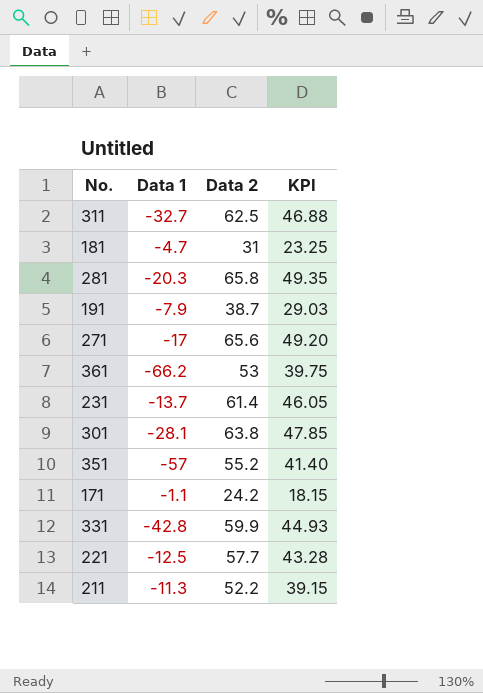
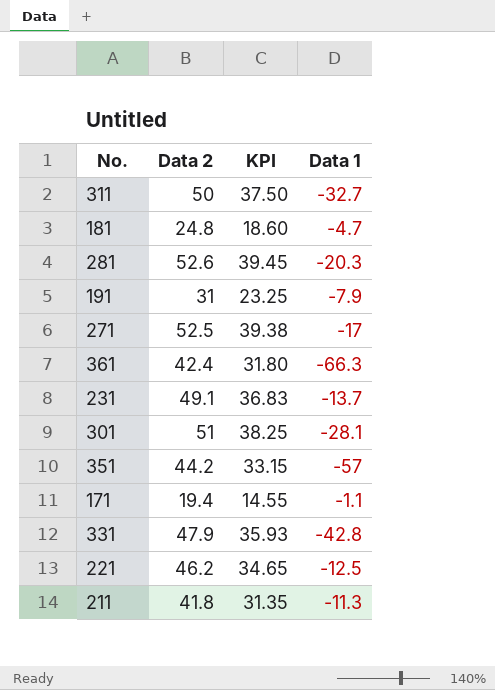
column Data 1 | position: 2 -> 4
311 | Data 2: 62.5 -> 50
311 | KPI: 46.88 -> 37.50
181 | Data 2: 31 -> 24.8
181 | KPI: 23.25 -> 18.60
281 | Data 2: 65.8 -> 52.6
281 | KPI: 49.35 -> 39.45
191 | Data 2: 38.7 -> 31
191 | KPI: 29.03 -> 23.25
271 | Data 2: 65.6 -> 52.5
271 | KPI: 49.20 -> 39.38
361 | Data 2: 53 -> 42.4
361 | KPI: 39.75 -> 31.80
361 | Data 1: -66.2 -> -66.3
231 | Data 2: 61.4 -> 49.1
231 | KPI: 46.05 -> 36.83
301 | Data 2: 63.8 -> 51
301 | KPI: 47.85 -> 38.25
351 | Data 2: 55.2 -> 44.2
351 | KPI: 41.40 -> 33.15
171 | Data 2: 24.2 -> 19.4
171 | KPI: 18.15 -> 14.55
331 | Data 2: 59.9 -> 47.9
331 | KPI: 44.93 -> 35.93
221 | Data 2: 57.7 -> 46.2
221 | KPI: 43.28 -> 34.65
211 | Data 2: 52.2 -> 41.8
211 | KPI: 39.15 -> 31.35

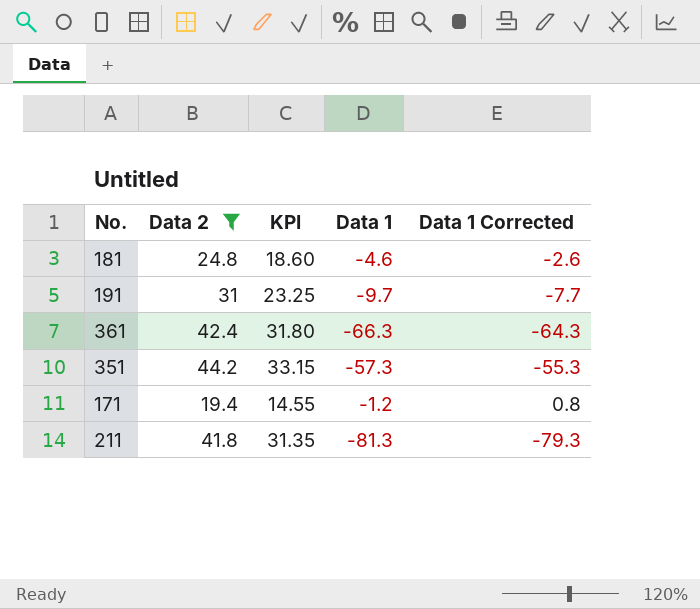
filter: none -> Data 2 <= 44.2
column Data 1 Corrected | formula: none -> [Data 1] + 2
181 | Data 1: -4.7 -> -4.6
191 | Data 1: -7.9 -> -9.7
351 | Data 1: -57 -> -57.3
171 | Data 1: -1.1 -> -1.2
211 | Data 1: -11.3 -> -81.3

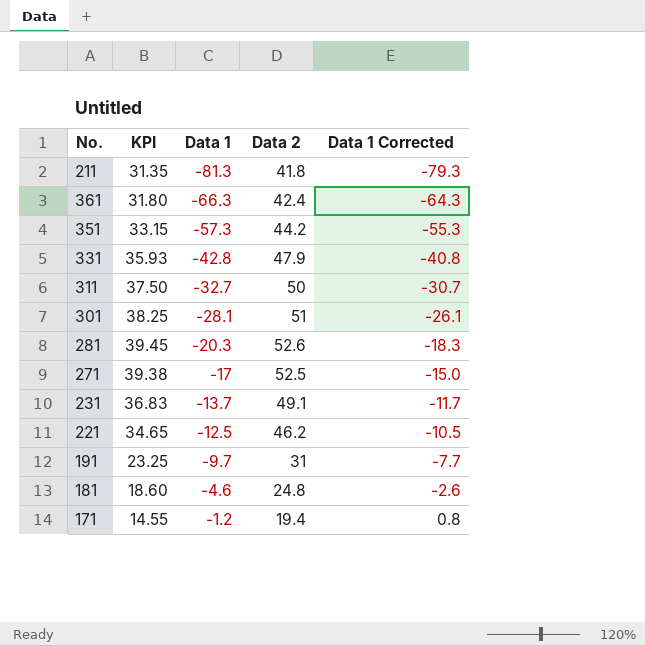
filter: Data 2 <= 44.2 -> none
row order: none -> Data 1 ascending
column Data 2 | position: 2 -> 4

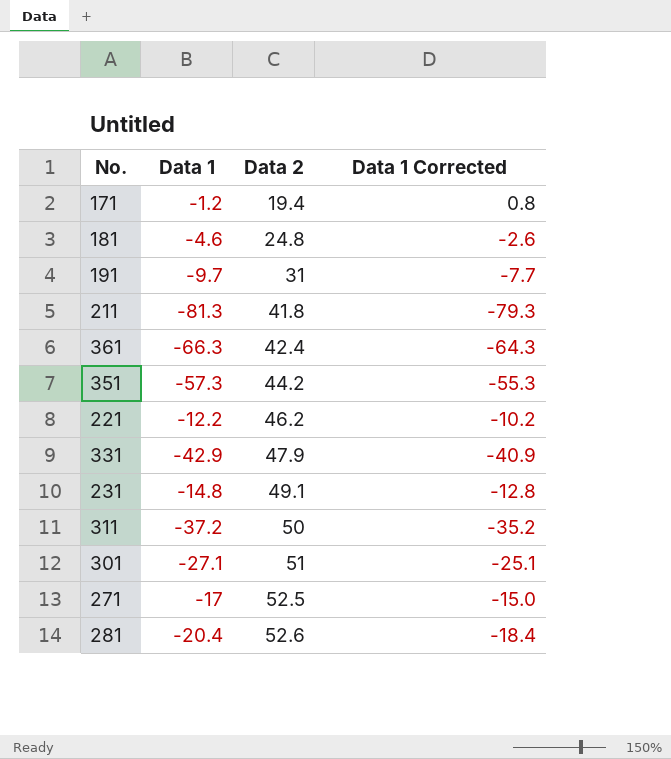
row order: Data 1 ascending -> Data 2 ascending
column KPI | formula: [Data 2] * 0.75 -> none
221 | Data 1: -12.5 -> -12.2
221 | Data 1 Corrected: -10.5 -> -10.2
331 | Data 1: -42.8 -> -42.9
331 | Data 1 Corrected: -40.8 -> -40.9
231 | Data 1: -13.7 -> -14.8
231 | Data 1 Corrected: -11.7 -> -12.8
311 | Data 1: -32.7 -> -37.2
311 | Data 1 Corrected: -30.7 -> -35.2
301 | Data 1: -28.1 -> -27.1
301 | Data 1 Corrected: -26.1 -> -25.1
281 | Data 1: -20.3 -> -20.4
281 | Data 1 Corrected: -18.3 -> -18.4

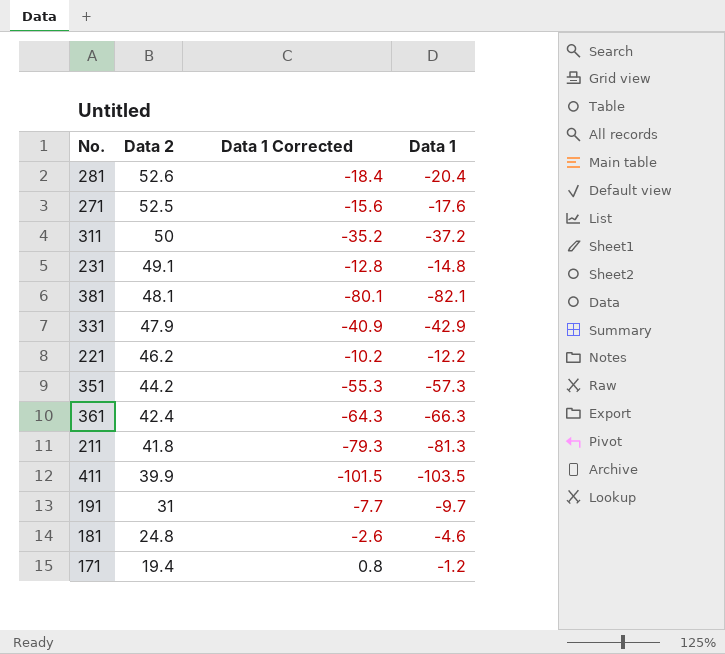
row order: Data 2 ascending -> Data 2 descending
column Data 1 | position: 2 -> 4
row 301: -27.1 | 51 | -25.1 -> none
271 | Data 1 Corrected: -15.0 -> -15.6
271 | Data 1: -17 -> -17.6
row 381: none -> 48.1 | -80.1 | -82.1
row 411: none -> 39.9 | -101.5 | -103.5

